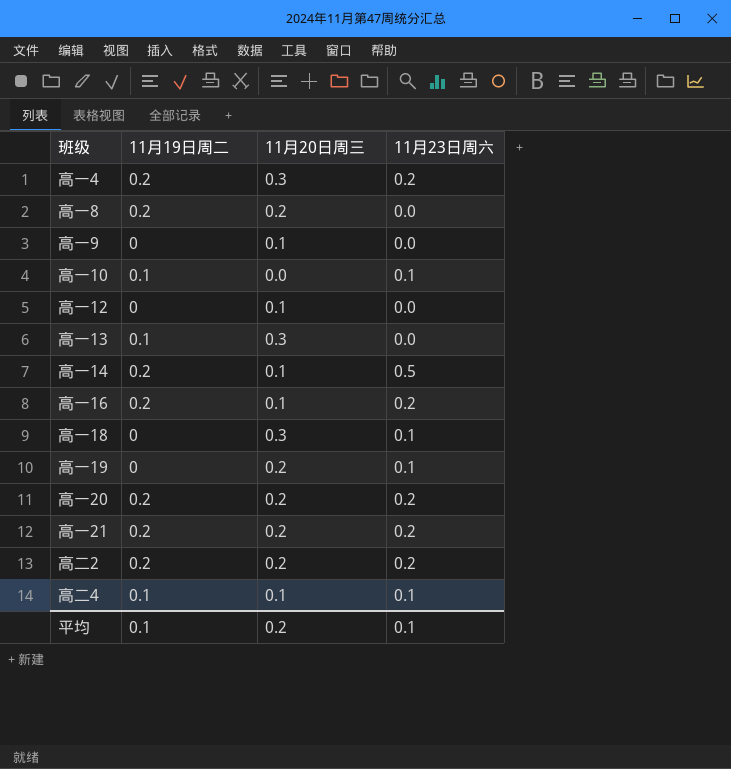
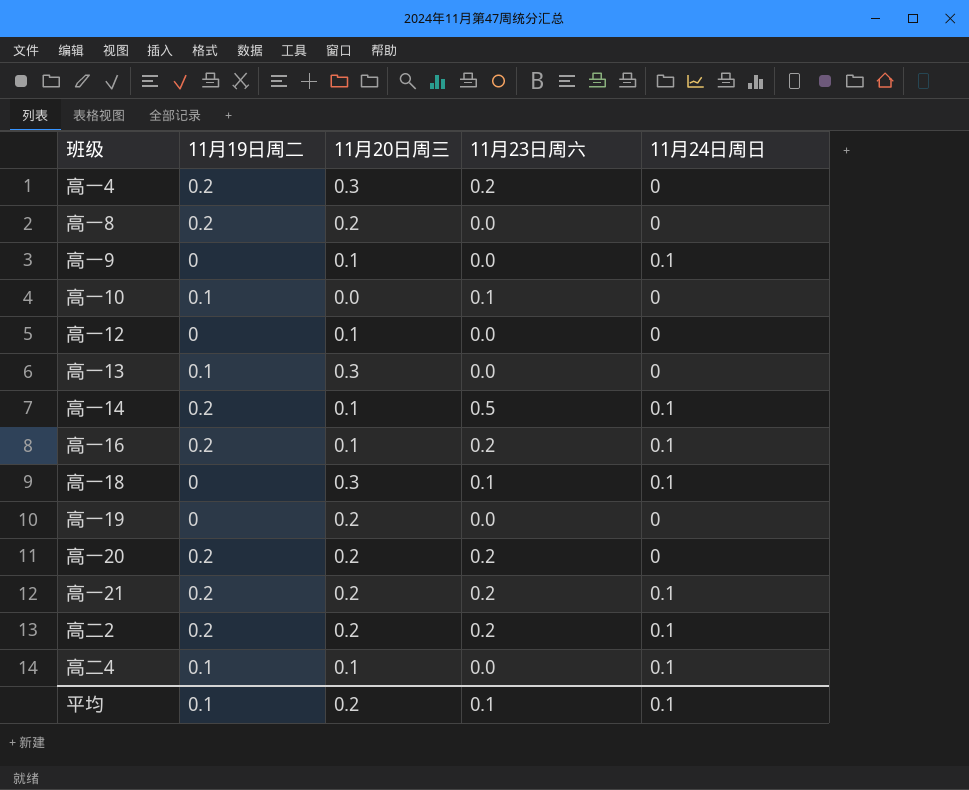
column 11月24日周日 | position: none -> 5
高一19 | 11月23日周六: 0.1 -> 0.0
高二4 | 11月23日周六: 0.1 -> 0.0

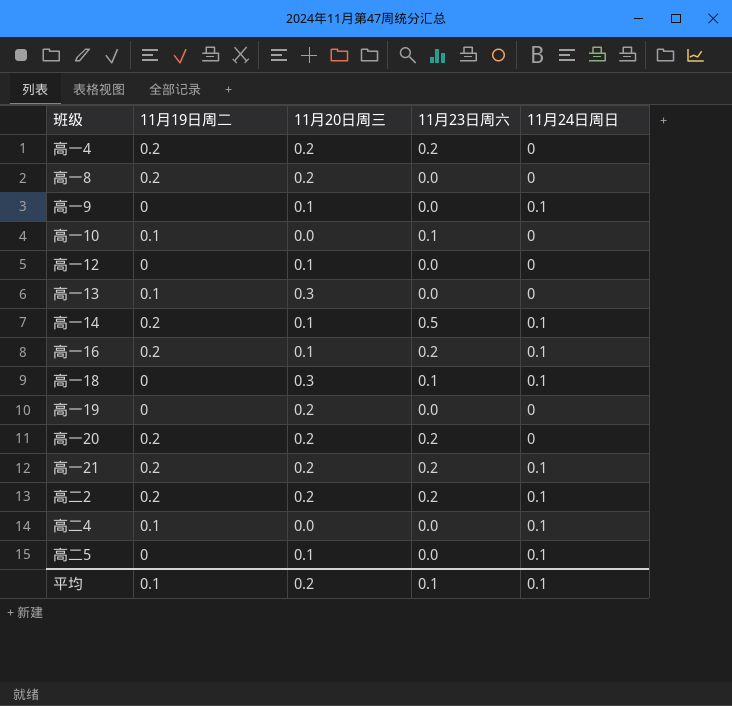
高一4 | 11月20日周三: 0.3 -> 0.2
高二4 | 11月20日周三: 0.1 -> 0.0
row 高二5: none -> 0 | 0.1 | 0.0 | 0.1

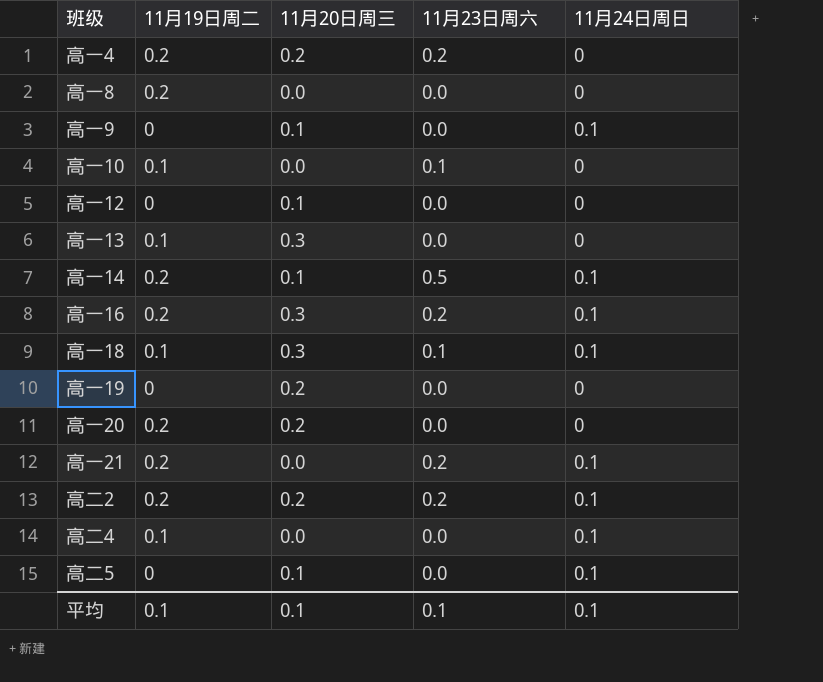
高一8 | 11月20日周三: 0.2 -> 0.0
高一16 | 11月20日周三: 0.1 -> 0.3
高一18 | 11月19日周二: 0 -> 0.1
高一20 | 11月23日周六: 0.2 -> 0.0
高一21 | 11月20日周三: 0.2 -> 0.0
平均 | 11月20日周三: 0.2 -> 0.1

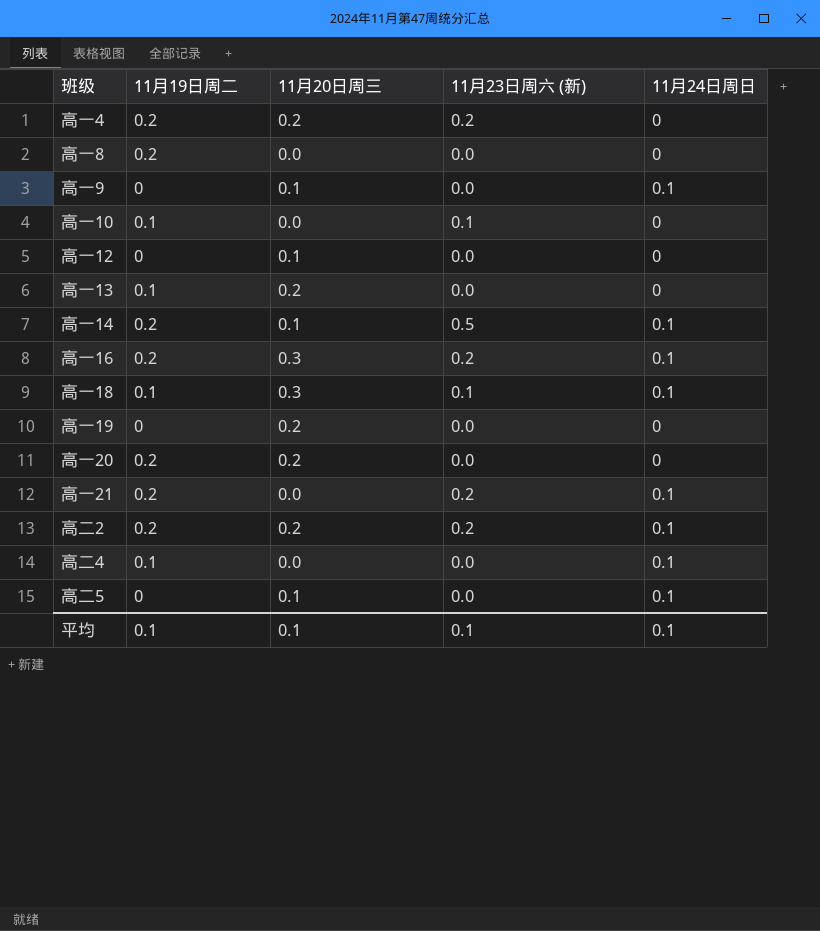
column name: 11月23日周六 -> 11月23日周六 (新)
高一13 | 11月20日周三: 0.3 -> 0.2

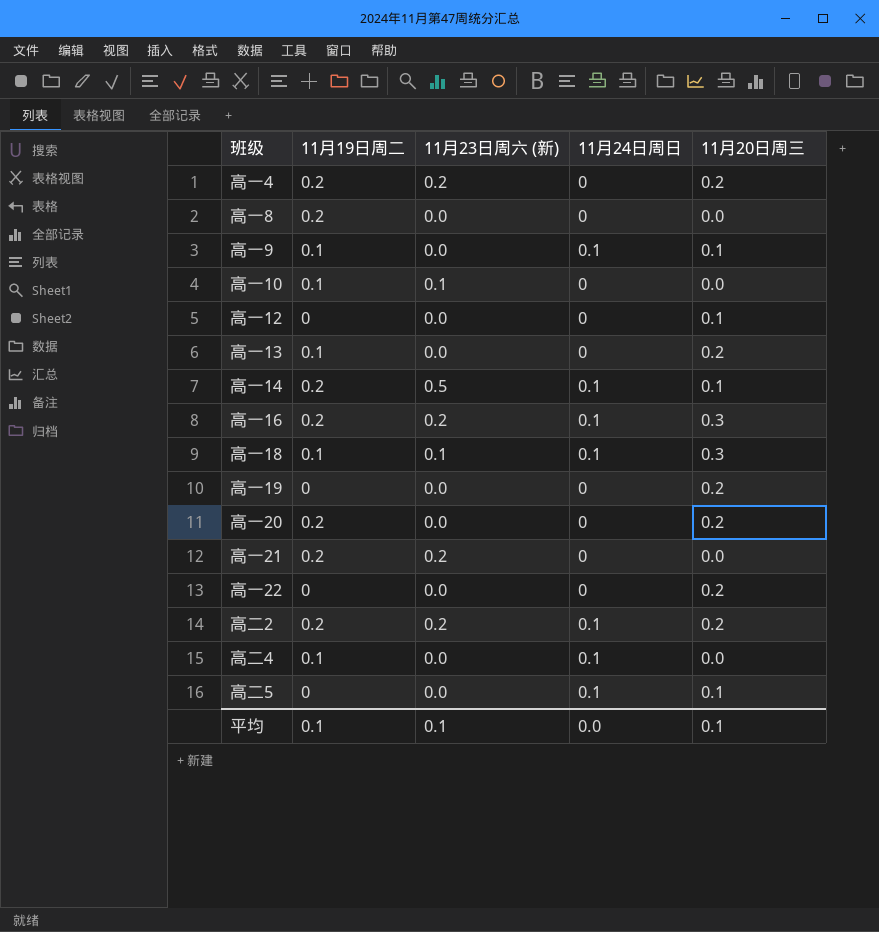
column 11月20日周三 | position: 3 -> 5
高一9 | 11月19日周二: 0 -> 0.1
高一21 | 11月24日周日: 0.1 -> 0
row 高一22: none -> 0 | 0.0 | 0 | 0.2
平均 | 11月24日周日: 0.1 -> 0.0

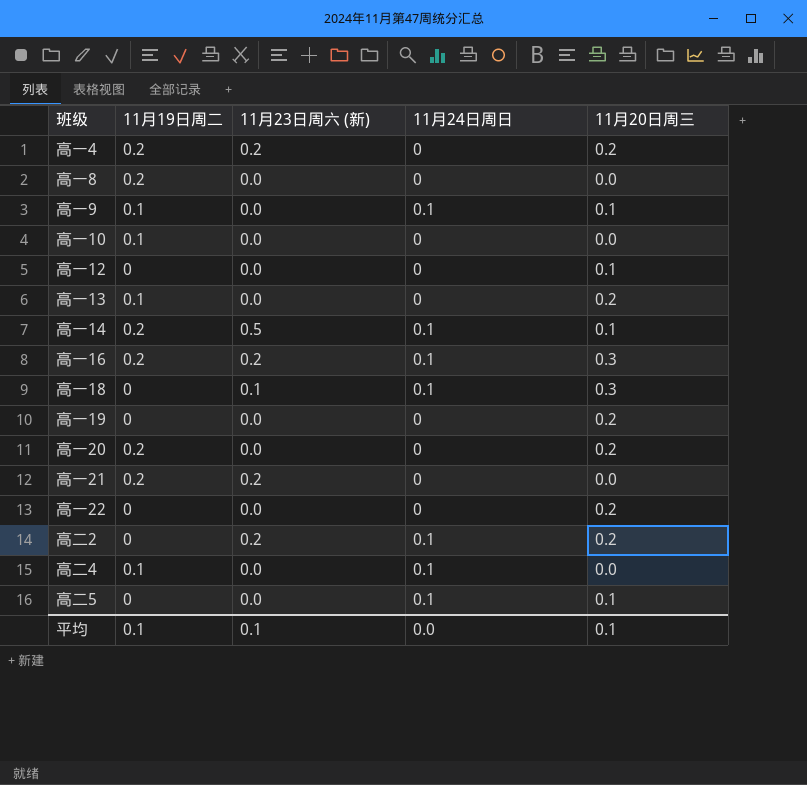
高一10 | 11月23日周六 (新): 0.1 -> 0.0
高一18 | 11月19日周二: 0.1 -> 0
高二2 | 11月19日周二: 0.2 -> 0

